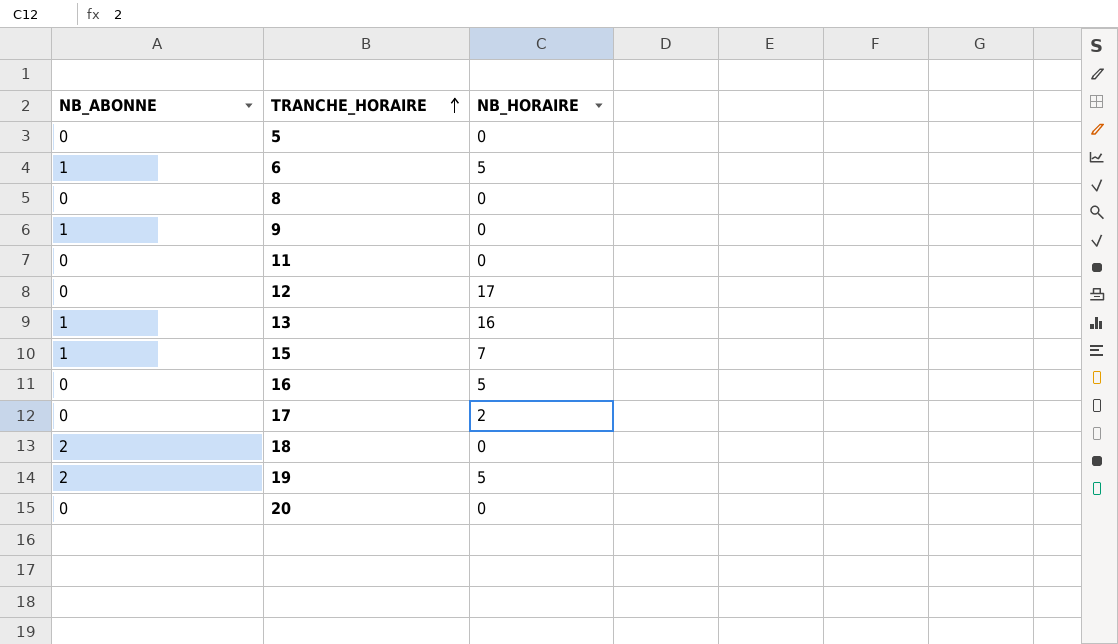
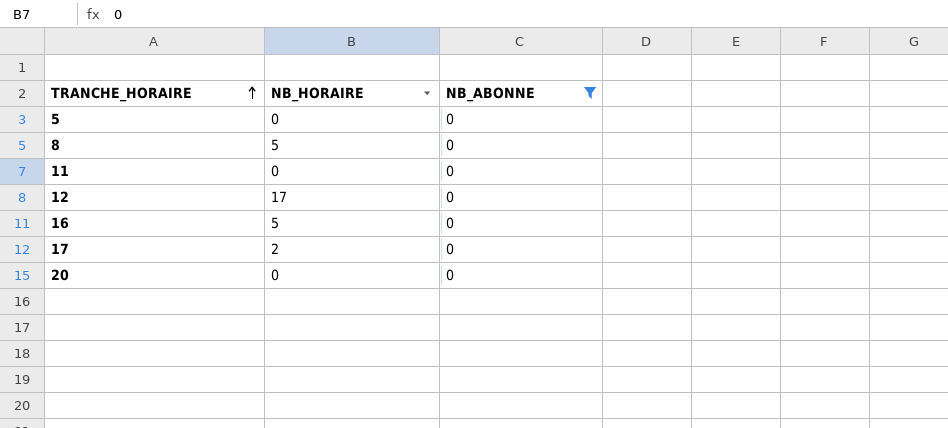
filter: none -> NB_ABONNE = 0
column NB_ABONNE | position: 1 -> 3
8 | NB_HORAIRE: 0 -> 5

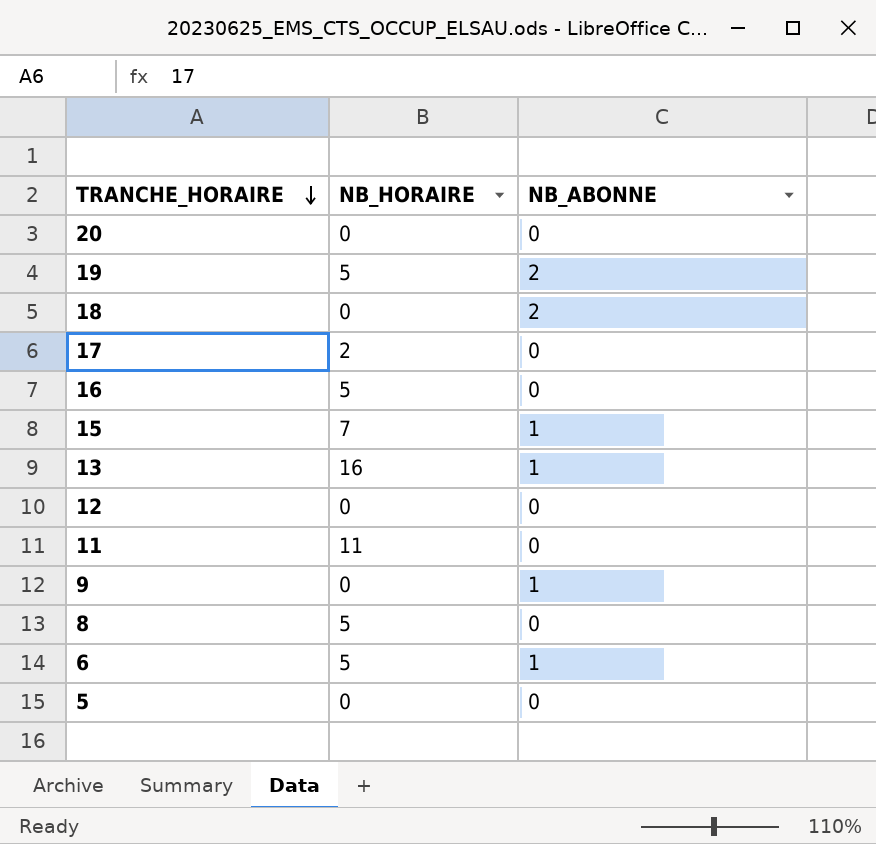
filter: NB_ABONNE = 0 -> none
row order: TRANCHE_HORAIRE ascending -> TRANCHE_HORAIRE descending
12 | NB_HORAIRE: 17 -> 0
11 | NB_HORAIRE: 0 -> 11

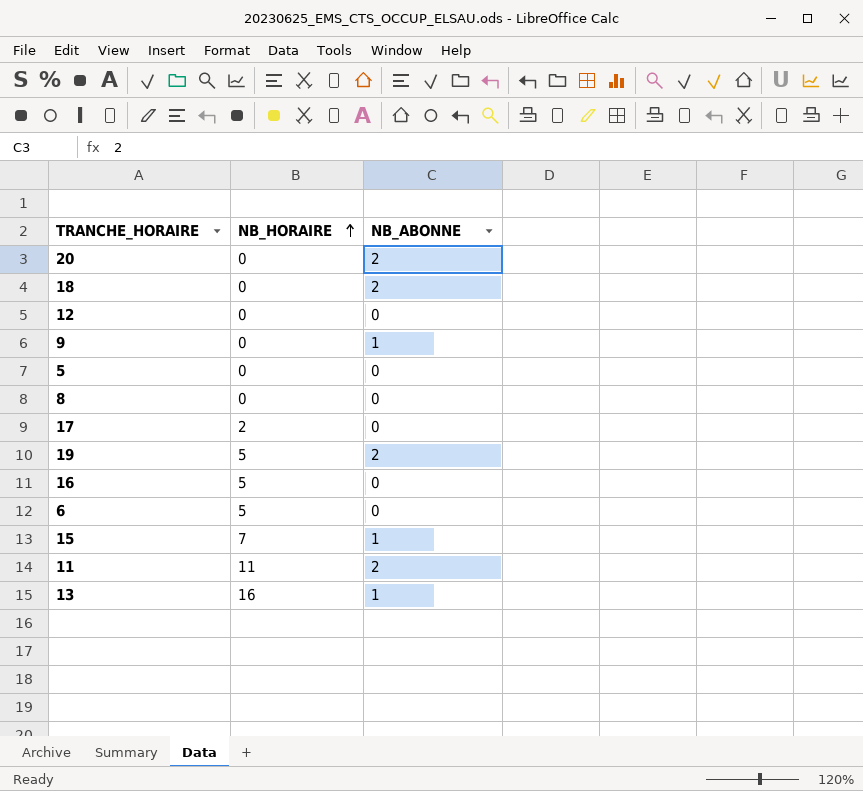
row order: TRANCHE_HORAIRE descending -> NB_HORAIRE ascending
20 | NB_ABONNE: 0 -> 2
8 | NB_HORAIRE: 5 -> 0
6 | NB_ABONNE: 1 -> 0
11 | NB_ABONNE: 0 -> 2

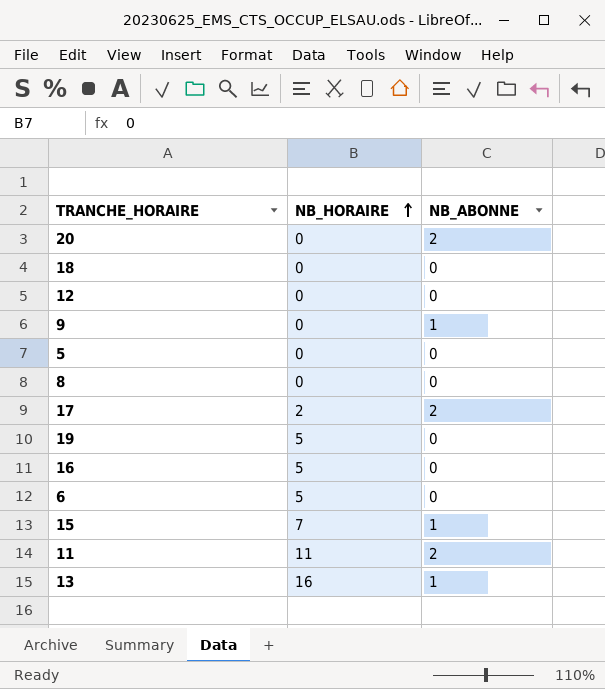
18 | NB_ABONNE: 2 -> 0
17 | NB_ABONNE: 0 -> 2
19 | NB_ABONNE: 2 -> 0

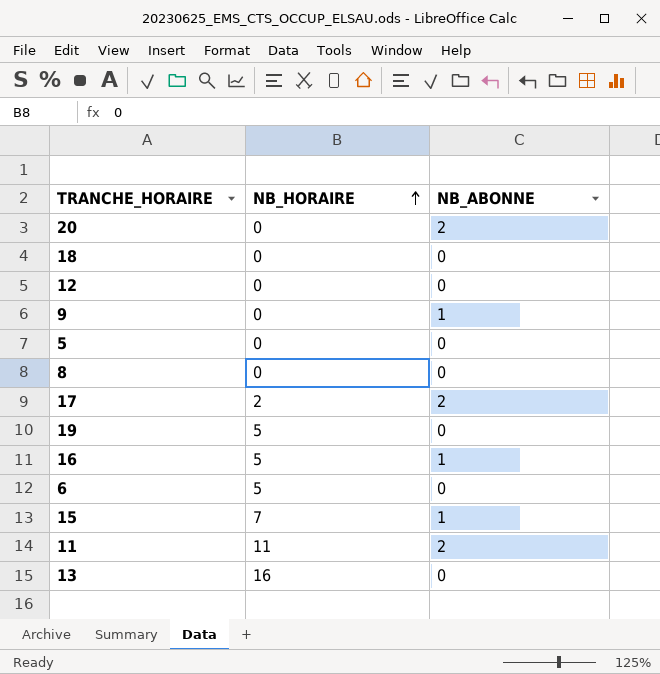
16 | NB_ABONNE: 0 -> 1
13 | NB_ABONNE: 1 -> 0

